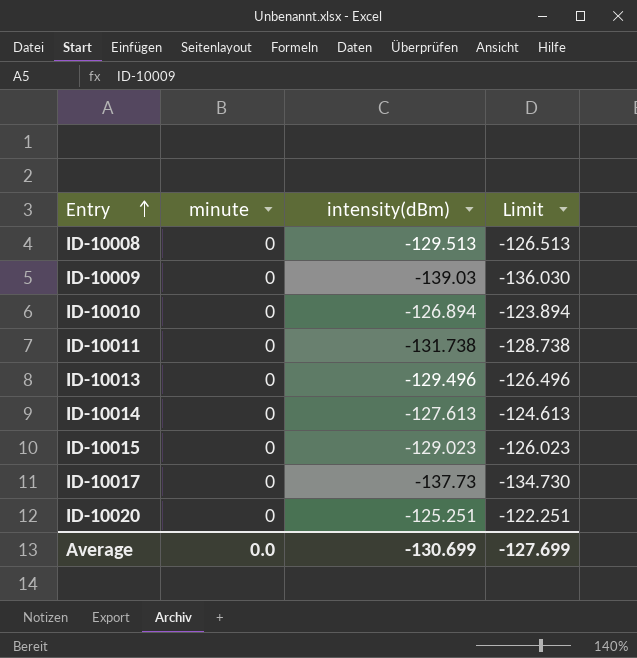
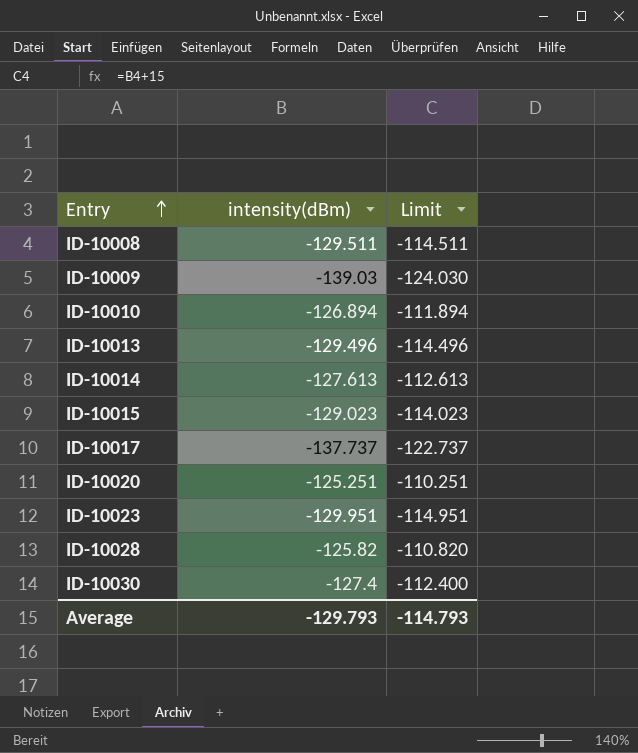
column minute | position: 2 -> none
column Limit | formula: [intensity(dBm)] + 3 -> [intensity(dBm)] + 15
row ID-10011: 0 | -131.738 | -128.738 -> none
ID-10008 | intensity(dBm): -129.513 -> -129.511
ID-10017 | intensity(dBm): -137.73 -> -137.737
row ID-10023: none -> -129.951 | -114.951
row ID-10028: none -> -125.82 | -110.820
row ID-10030: none -> -127.4 | -112.400
Average | intensity(dBm): -130.699 -> -129.793
Average | Limit: -127.699 -> -114.793

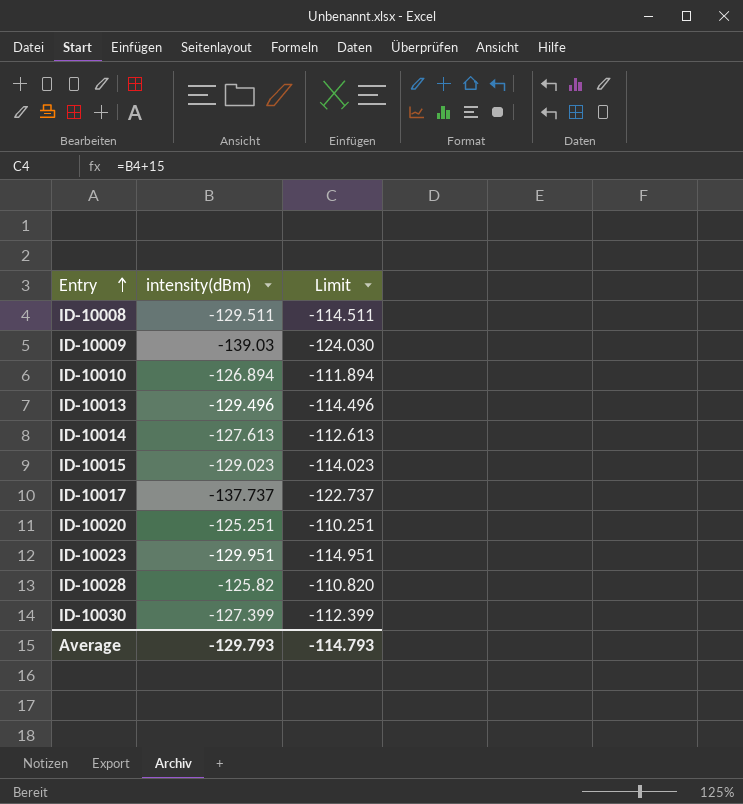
ID-10030 | intensity(dBm): -127.4 -> -127.399
ID-10030 | Limit: -112.400 -> -112.399

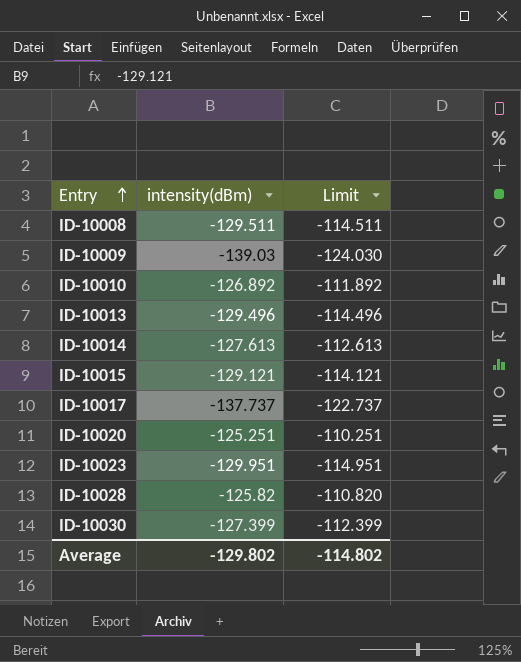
ID-10010 | intensity(dBm): -126.894 -> -126.892
ID-10010 | Limit: -111.894 -> -111.892
ID-10015 | intensity(dBm): -129.023 -> -129.121
ID-10015 | Limit: -114.023 -> -114.121
Average | intensity(dBm): -129.793 -> -129.802
Average | Limit: -114.793 -> -114.802

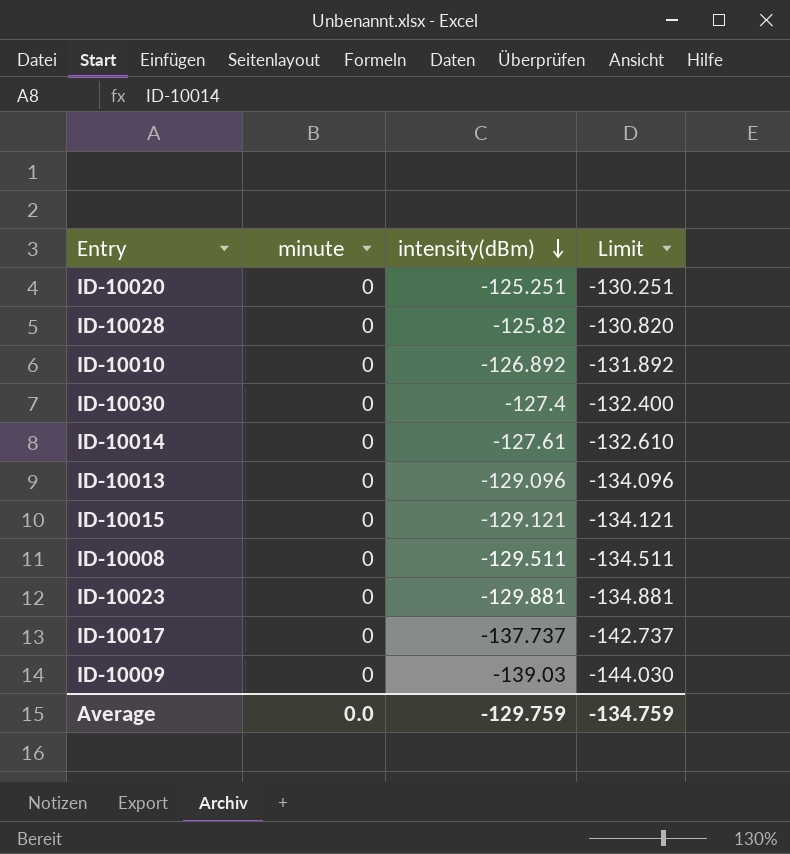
row order: Entry ascending -> intensity(dBm) descending
column minute | position: none -> 2
column Limit | formula: [intensity(dBm)] + 15 -> [intensity(dBm)] - 5
ID-10030 | intensity(dBm): -127.399 -> -127.4
ID-10014 | intensity(dBm): -127.613 -> -127.61
ID-10013 | intensity(dBm): -129.496 -> -129.096
ID-10023 | intensity(dBm): -129.951 -> -129.881
Average | intensity(dBm): -129.802 -> -129.759
Average | Limit: -114.802 -> -134.759

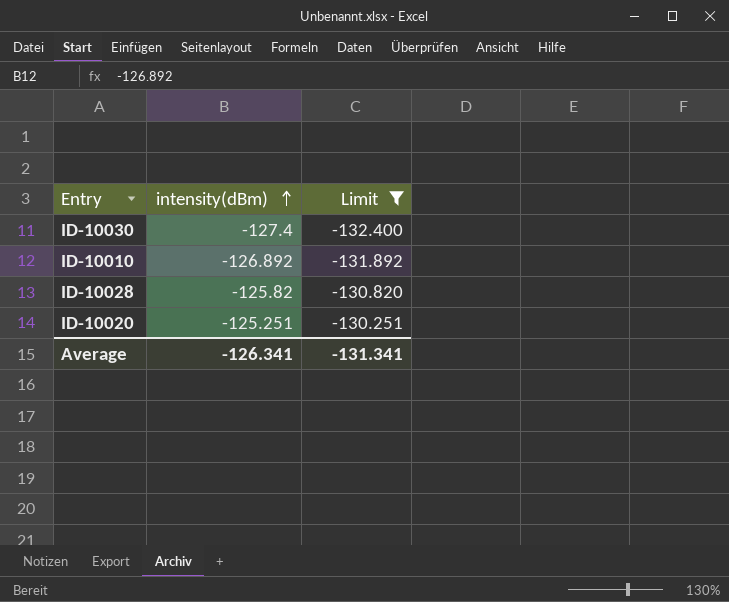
filter: none -> Limit >= -132.400
row order: intensity(dBm) descending -> intensity(dBm) ascending
column minute | position: 2 -> none
Average | intensity(dBm): -129.759 -> -126.341
Average | Limit: -134.759 -> -131.341

